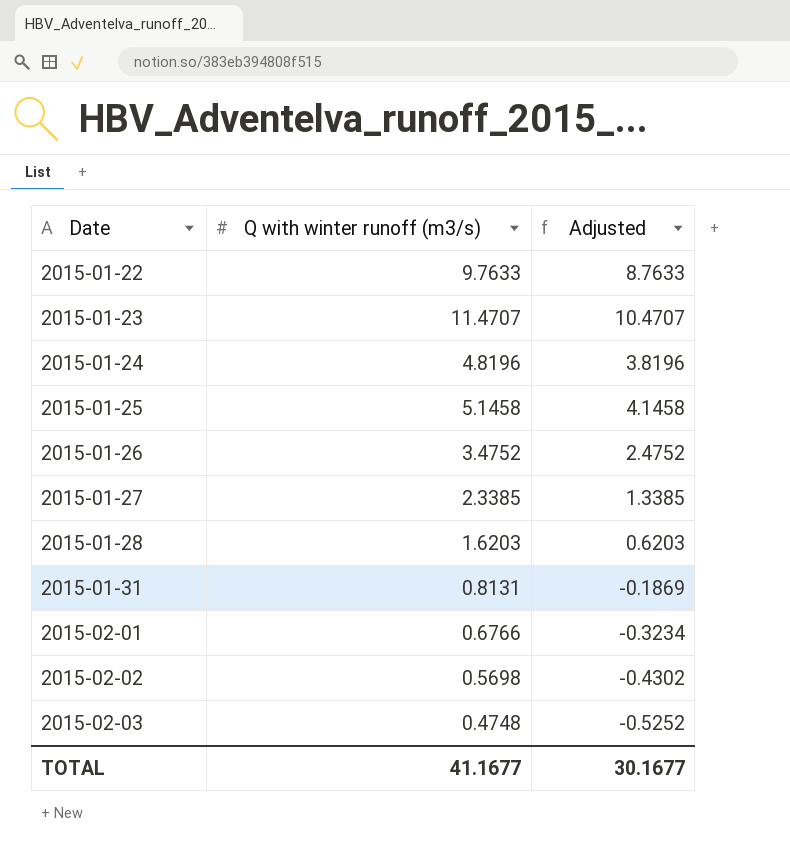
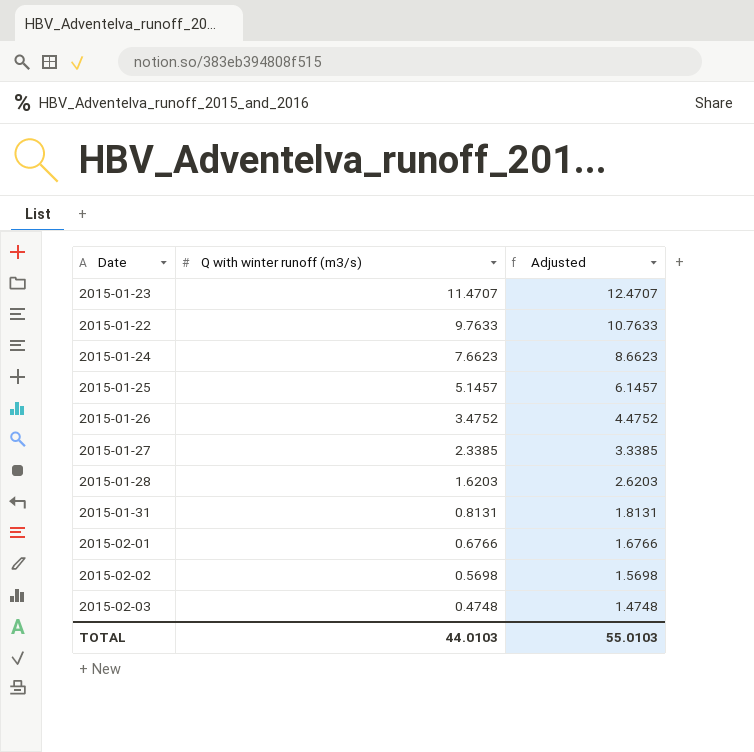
row order: Date ascending -> Q with winter runoff (m3/s) descending
column Adjusted | formula: [Q with winter runoff (m3/s)] - 1 -> [Q with winter runoff (m3/s)] + 1
2015-01-24 | Q with winter runoff (m3/s): 4.8196 -> 7.6623
2015-01-25 | Q with winter runoff (m3/s): 5.1458 -> 5.1457
TOTAL | Q with winter runoff (m3/s): 41.1677 -> 44.0103
TOTAL | Adjusted: 30.1677 -> 55.0103

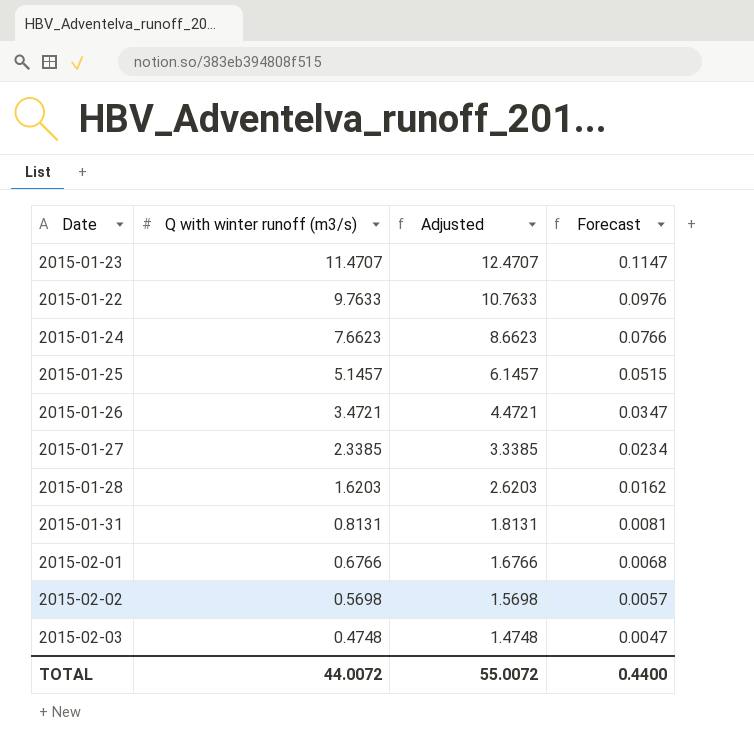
column Forecast | formula: none -> [Q with winter runoff (m3/s)] * 0.01
2015-01-26 | Q with winter runoff (m3/s): 3.4752 -> 3.4721
2015-01-26 | Adjusted: 4.4752 -> 4.4721
TOTAL | Q with winter runoff (m3/s): 44.0103 -> 44.0072
TOTAL | Adjusted: 55.0103 -> 55.0072

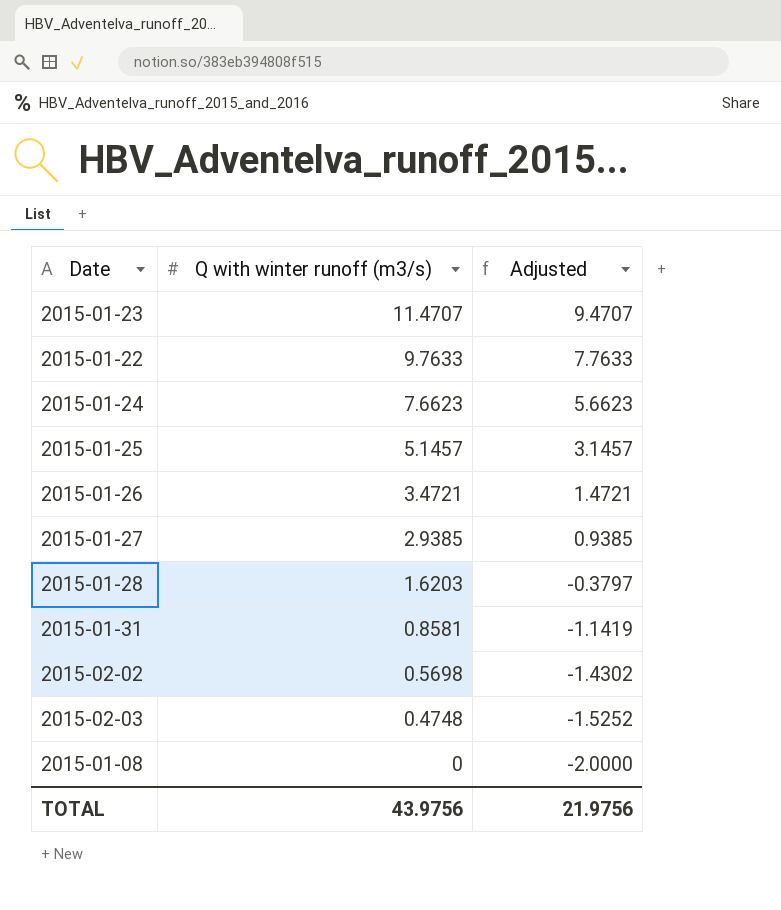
column Forecast | formula: [Q with winter runoff (m3/s)] * 0.01 -> none
column Adjusted | formula: [Q with winter runoff (m3/s)] + 1 -> [Q with winter runoff (m3/s)] - 2
row 2015-02-01: 0.6766 | 1.6766 | 0.0068 -> none
2015-01-27 | Q with winter runoff (m3/s): 2.3385 -> 2.9385
2015-01-31 | Q with winter runoff (m3/s): 0.8131 -> 0.8581
row 2015-01-08: none -> 0 | -2.0000
TOTAL | Q with winter runoff (m3/s): 44.0072 -> 43.9756
TOTAL | Adjusted: 55.0072 -> 21.9756

